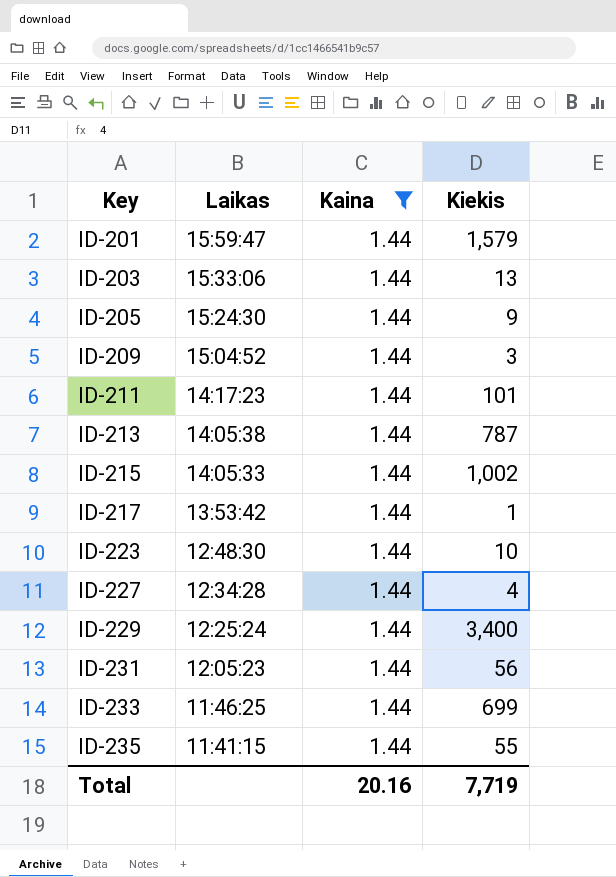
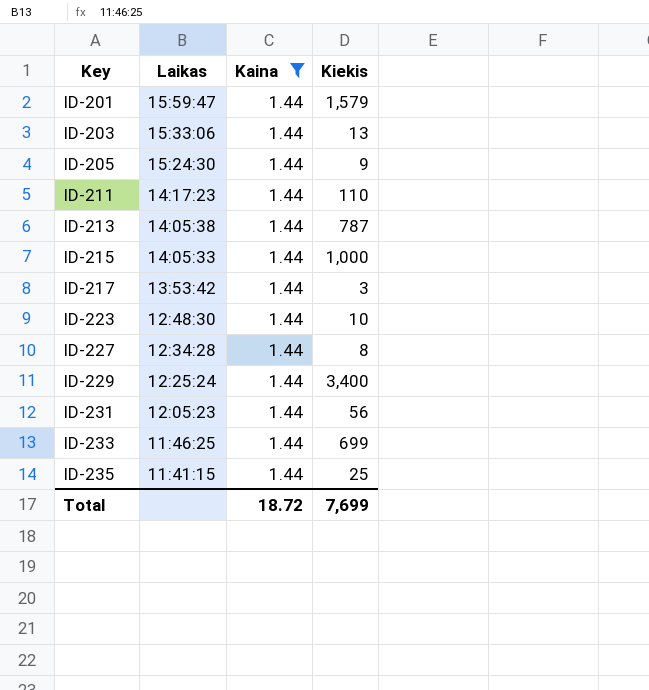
row ID-209: 15:04:52 | 1.44 | 3 -> none
ID-211 | Kiekis: 101 -> 110
ID-215 | Kiekis: 1,002 -> 1,000
ID-217 | Kiekis: 1 -> 3
ID-227 | Kiekis: 4 -> 8
ID-235 | Kiekis: 55 -> 25
Total | Kaina: 20.16 -> 18.72
Total | Kiekis: 7,719 -> 7,699

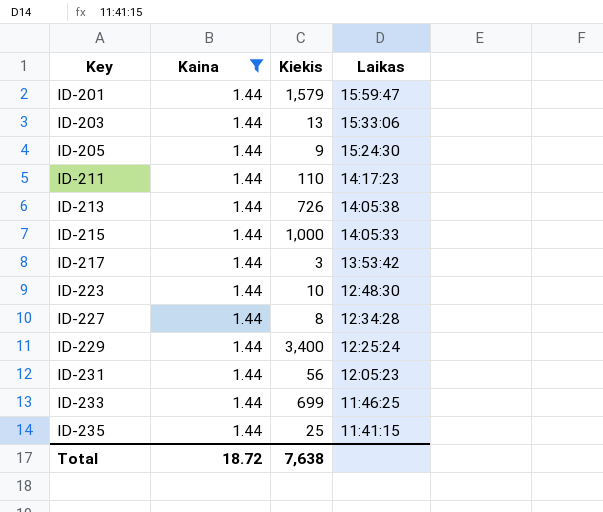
column Laikas | position: 2 -> 4
ID-213 | Kiekis: 787 -> 726
Total | Kiekis: 7,699 -> 7,638

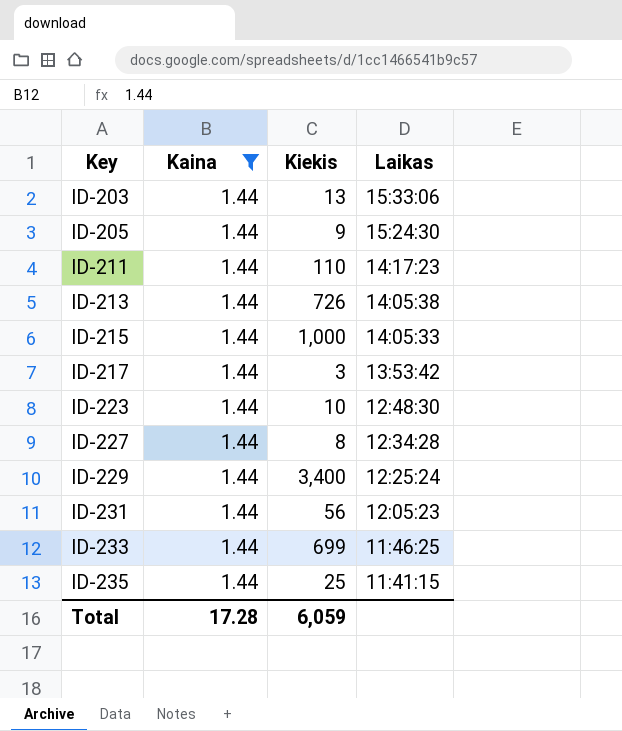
row ID-201: 1.44 | 1,579 | 15:59:47 -> none
Total | Kaina: 18.72 -> 17.28
Total | Kiekis: 7,638 -> 6,059

